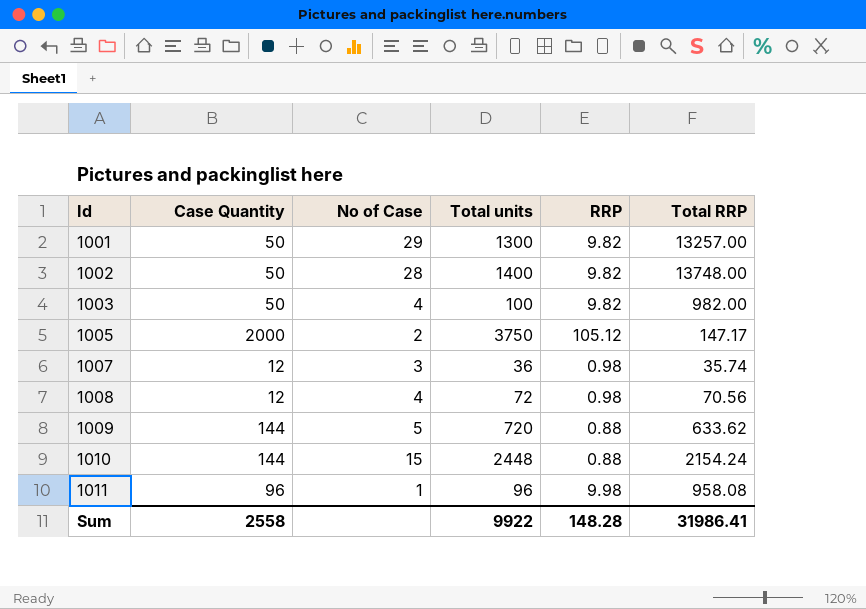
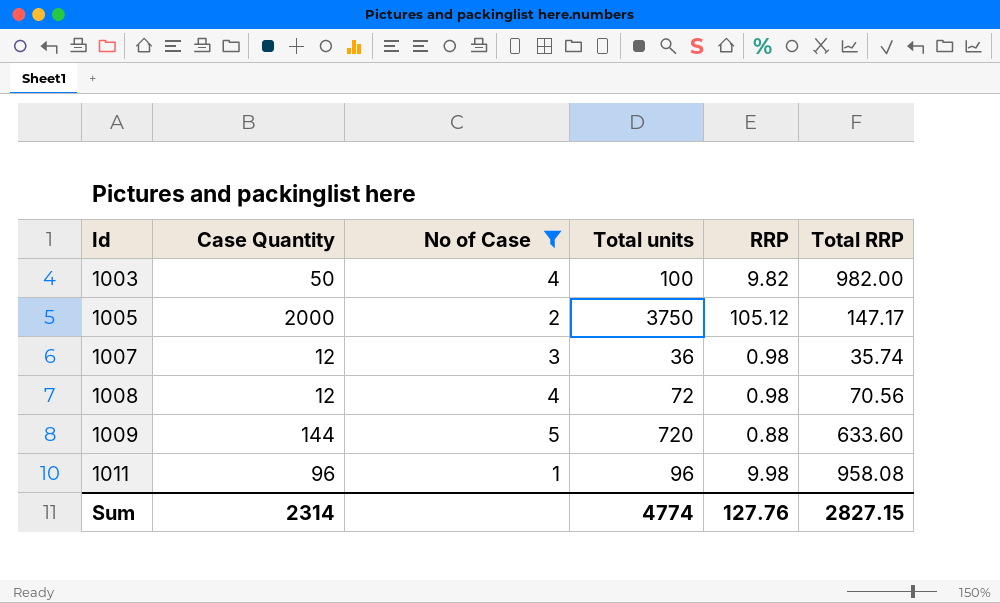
filter: none -> No of Case <= 5
1009 | Total RRP: 633.62 -> 633.60
Sum | Case Quantity: 2558 -> 2314
Sum | Total units: 9922 -> 4774
Sum | RRP: 148.28 -> 127.76
Sum | Total RRP: 31986.41 -> 2827.15

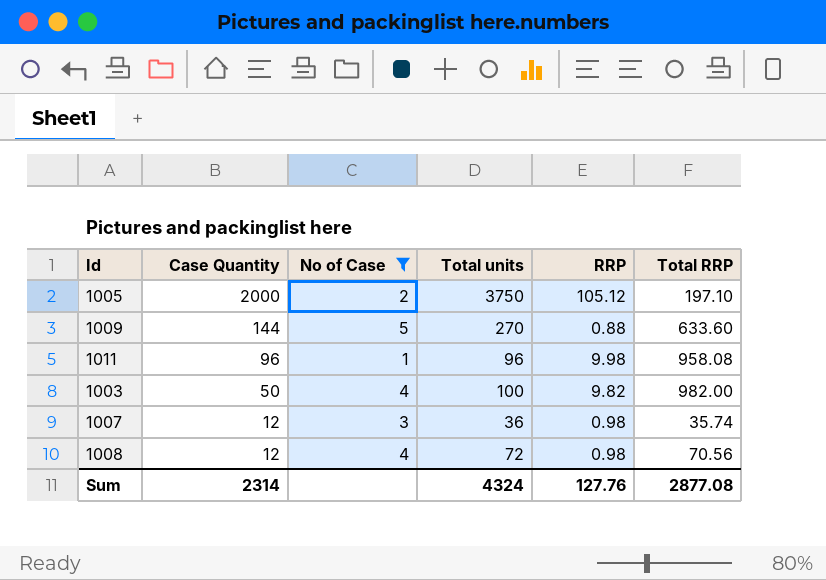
row order: Id ascending -> Case Quantity descending
1005 | Total RRP: 147.17 -> 197.10
1009 | Total units: 720 -> 270
Sum | Total units: 4774 -> 4324
Sum | Total RRP: 2827.15 -> 2877.08

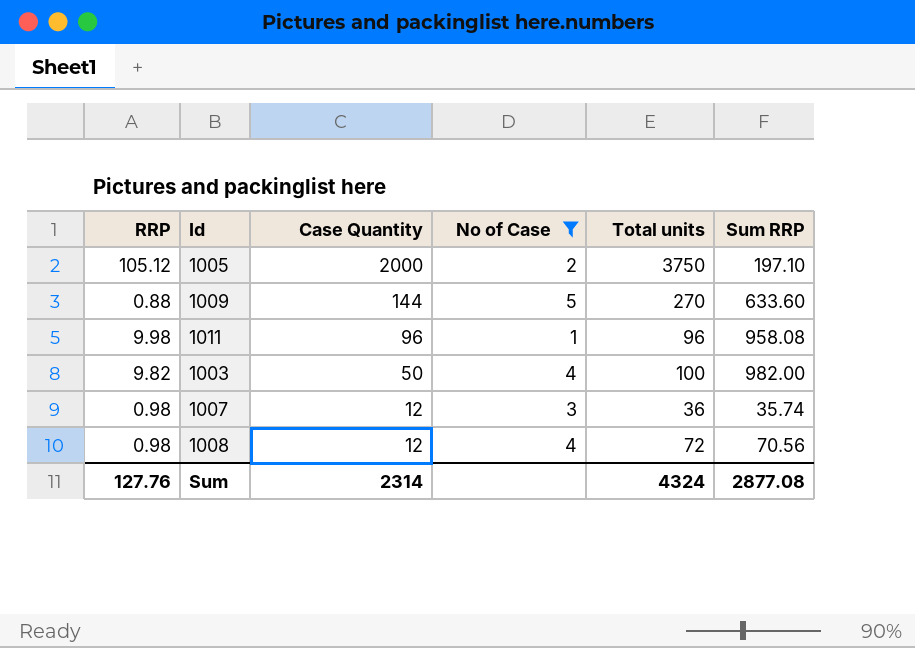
column RRP | position: 5 -> 1
column name: Total RRP -> Sum RRP

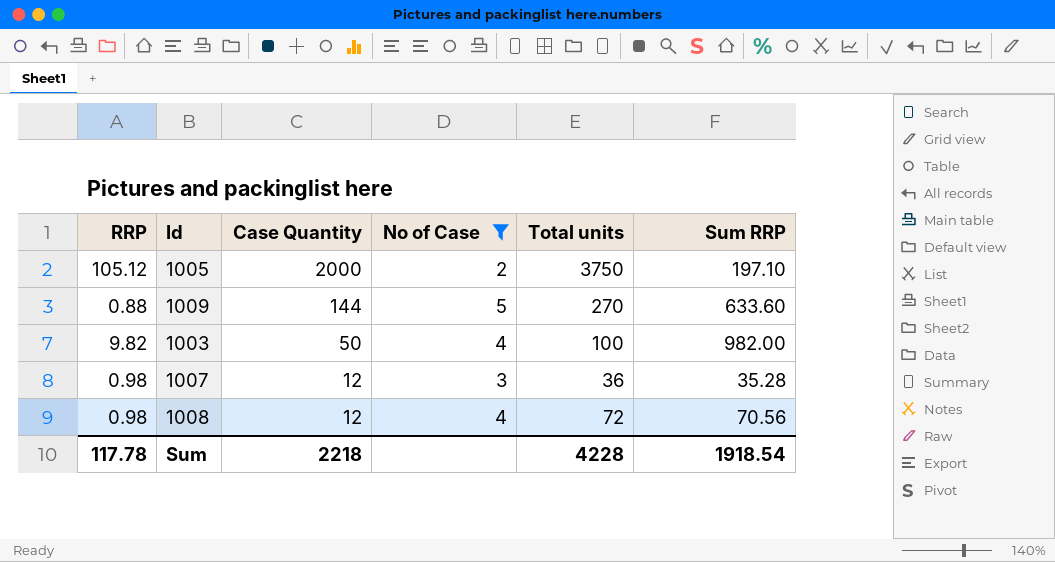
row 1011: 9.98 | 96 | 1 | 96 | 958.08 -> none
1007 | Sum RRP: 35.74 -> 35.28
Sum | RRP: 127.76 -> 117.78
Sum | Case Quantity: 2314 -> 2218
Sum | Total units: 4324 -> 4228
Sum | Sum RRP: 2877.08 -> 1918.54

